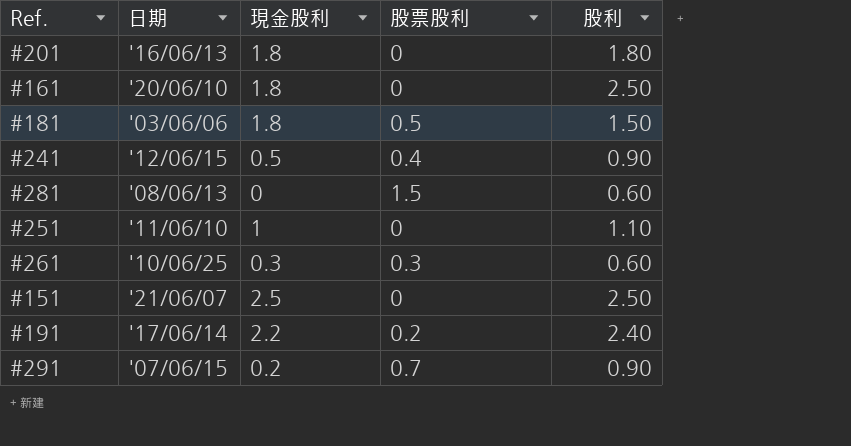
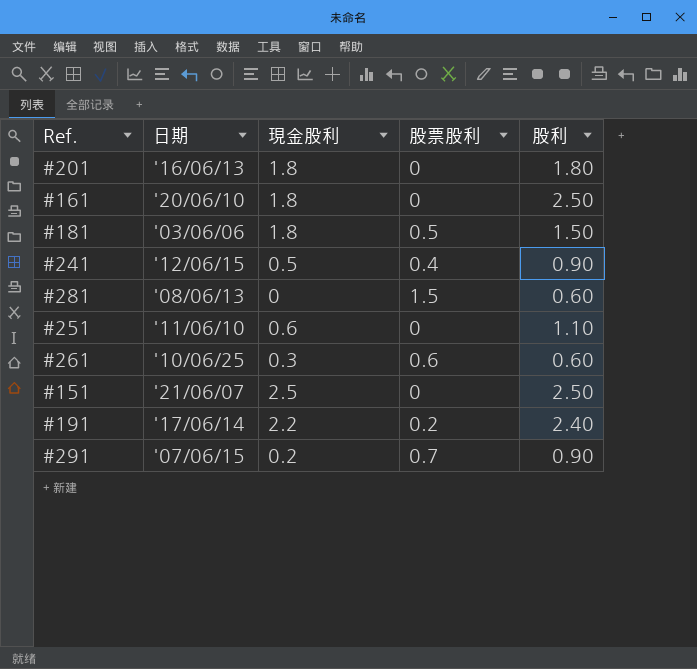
#251 | 現金股利: 1 -> 0.6
#261 | 股票股利: 0.3 -> 0.6

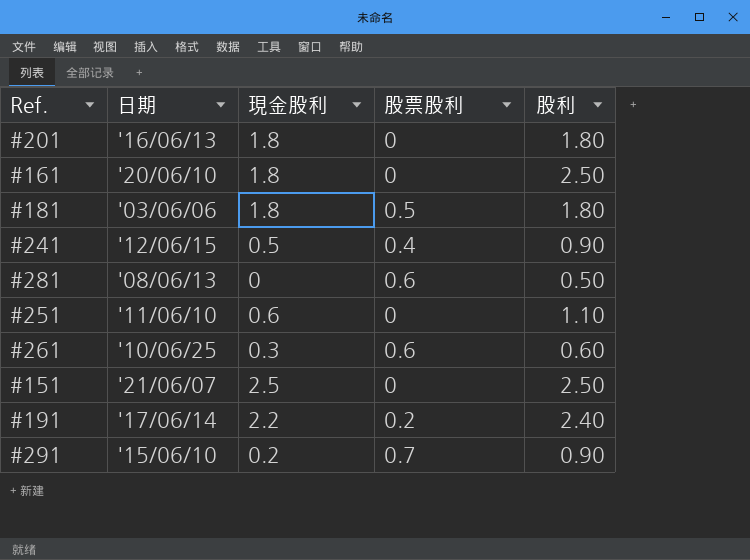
#181 | 股利: 1.50 -> 1.80
#281 | 股票股利: 1.5 -> 0.6
#281 | 股利: 0.60 -> 0.50
#291 | 日期: '07/06/15 -> '15/06/10

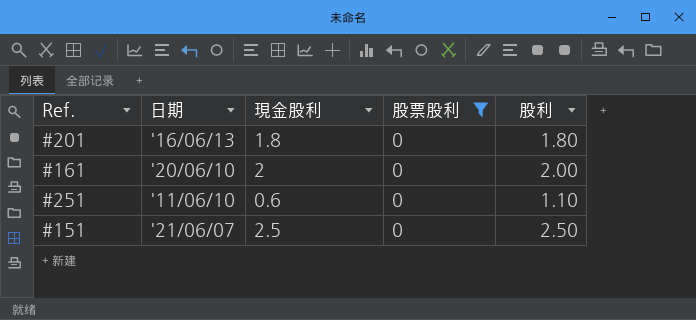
filter: none -> 股票股利 = 0
#161 | 現金股利: 1.8 -> 2
#161 | 股利: 2.50 -> 2.00

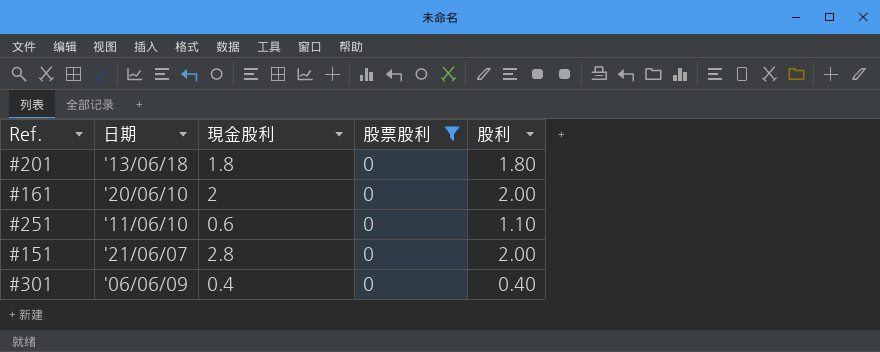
#201 | 日期: '16/06/13 -> '13/06/18
#151 | 現金股利: 2.5 -> 2.8
#151 | 股利: 2.50 -> 2.00
row #301: none -> '06/06/09 | 0.4 | 0 | 0.40

